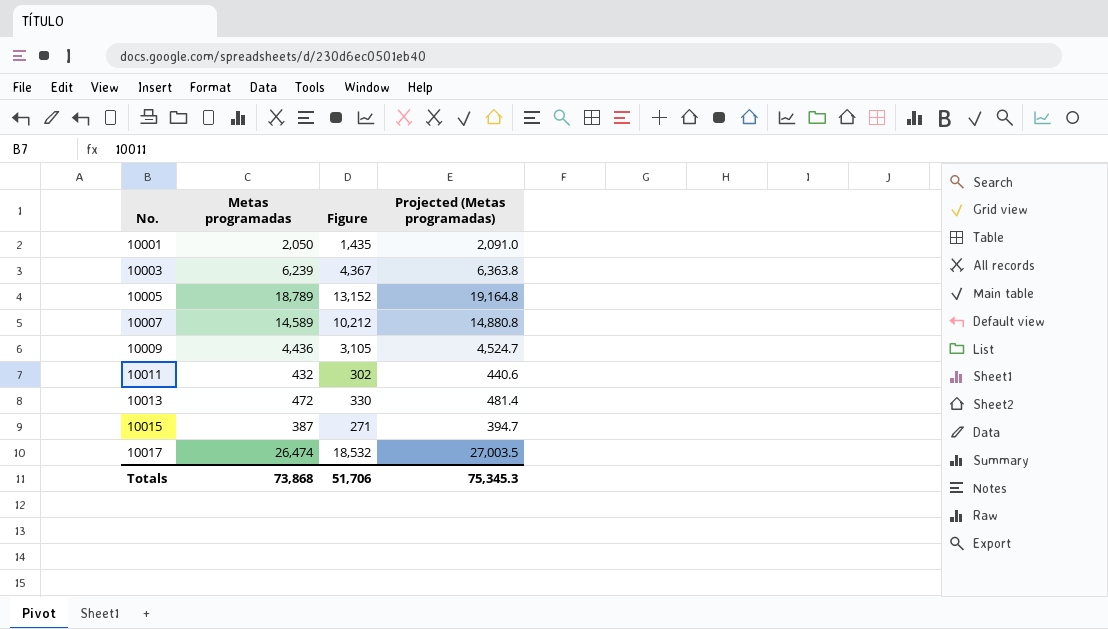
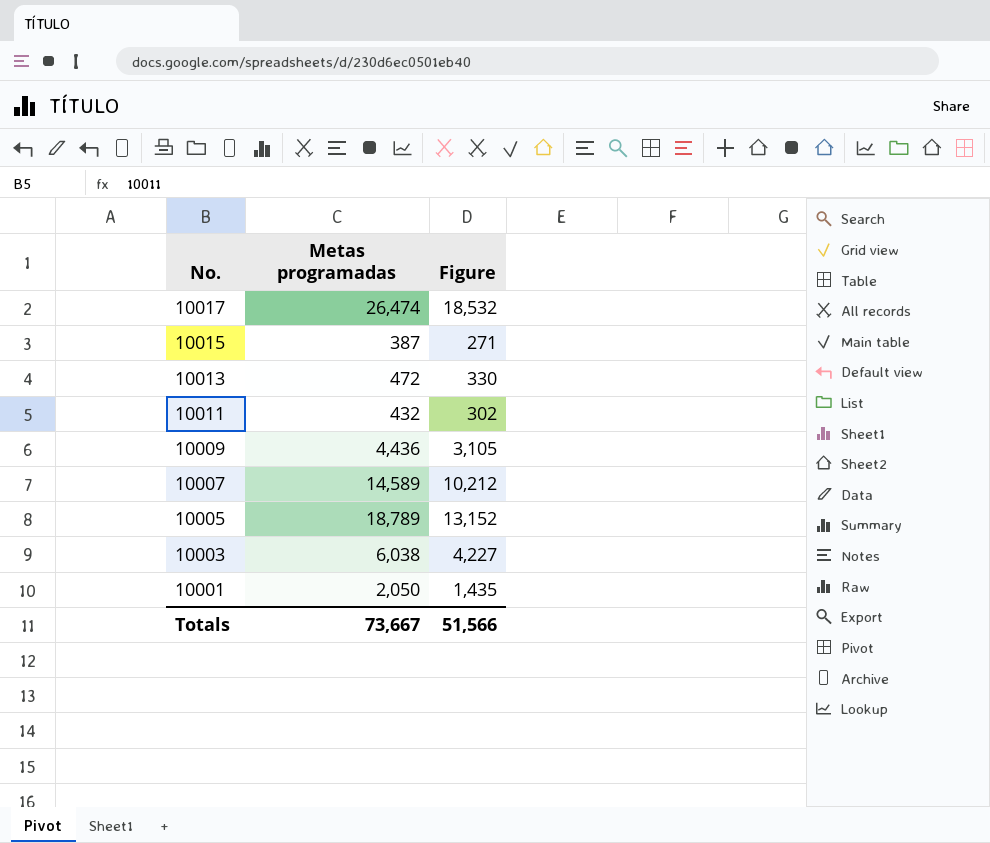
row order: No. ascending -> No. descending
column Projected (Metas programadas) | formula: [Metas programadas] * 1.02 -> none
10003 | Metas programadas: 6,239 -> 6,038
10003 | Figure: 4,367 -> 4,227
Totals | Metas programadas: 73,868 -> 73,667
Totals | Figure: 51,706 -> 51,566

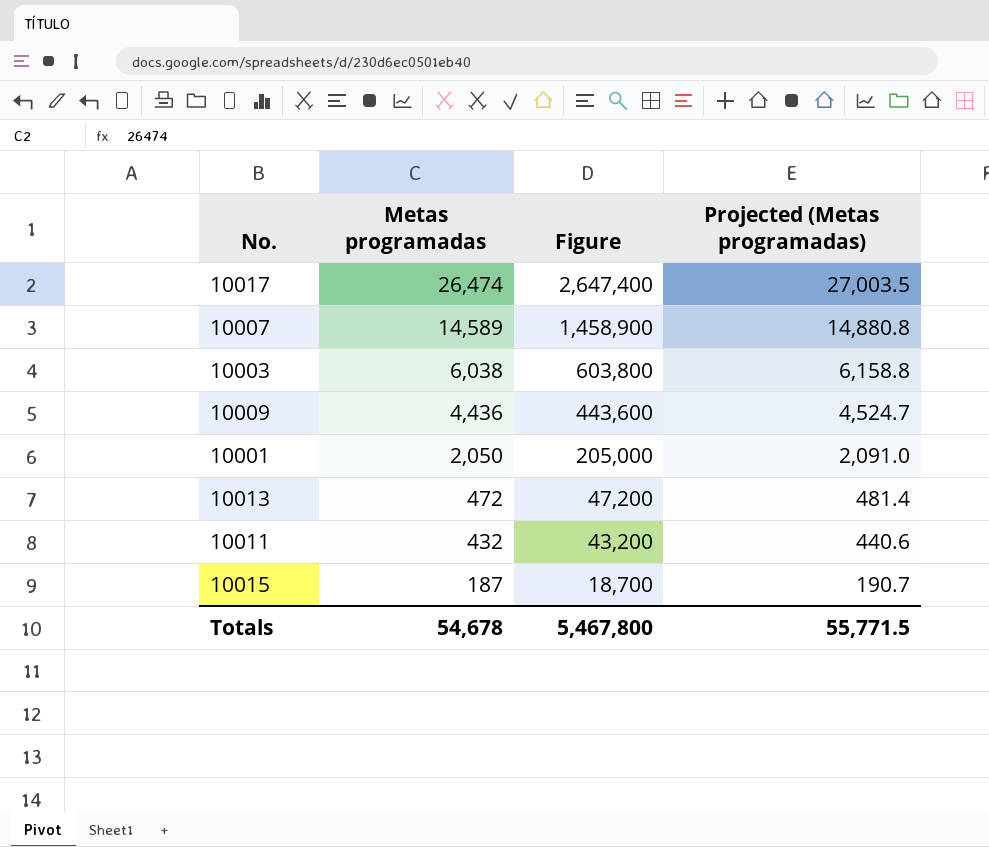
row order: No. descending -> Metas programadas descending
column Figure | formula: [Metas programadas] * 0.7 -> [Metas programadas] * 100
column Projected (Metas programadas) | formula: none -> [Metas programadas] * 1.02
row 10005: 18,789 | 13,152 -> none
10015 | Metas programadas: 387 -> 187
Totals | Metas programadas: 73,667 -> 54,678
Totals | Figure: 51,566 -> 5,467,800

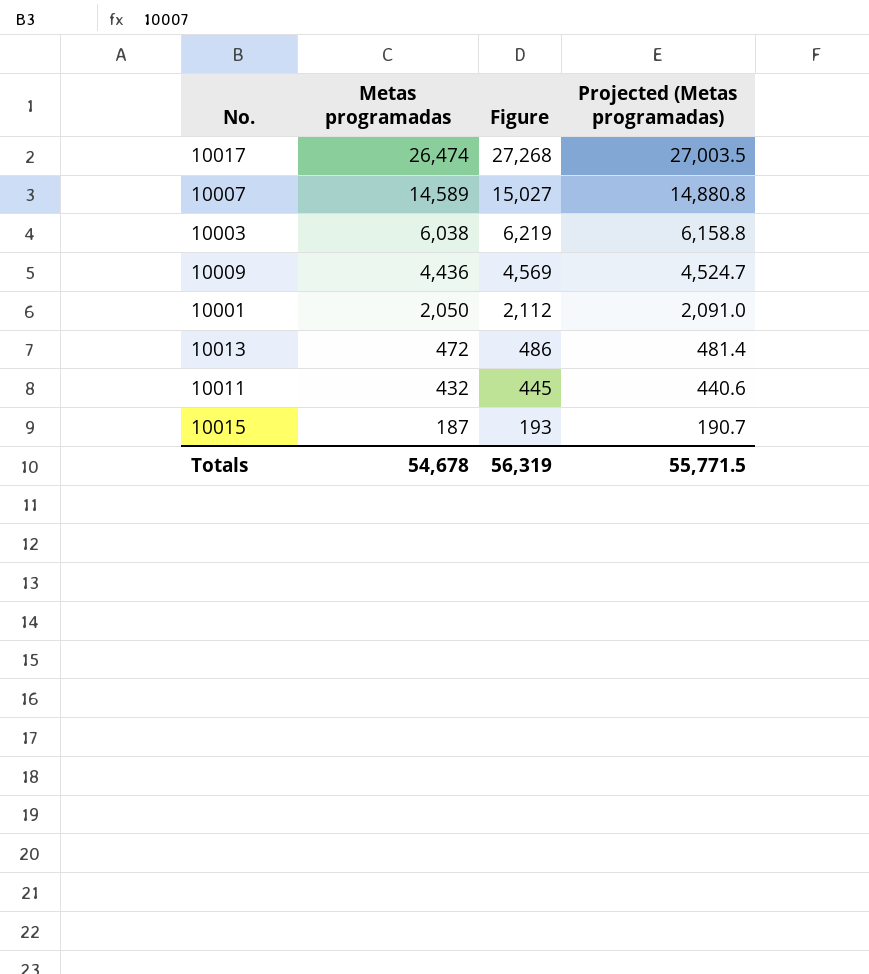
column Figure | formula: [Metas programadas] * 100 -> [Metas programadas] * 1.03
Totals | Figure: 5,467,800 -> 56,319

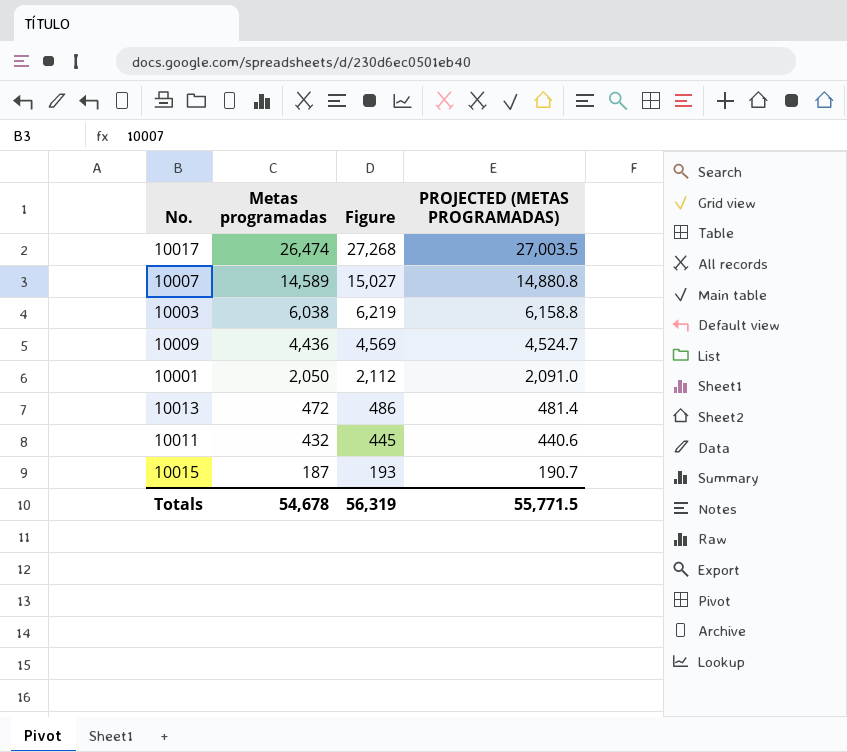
column name: Projected (Metas programadas) -> PROJECTED (METAS PROGRAMADAS)

